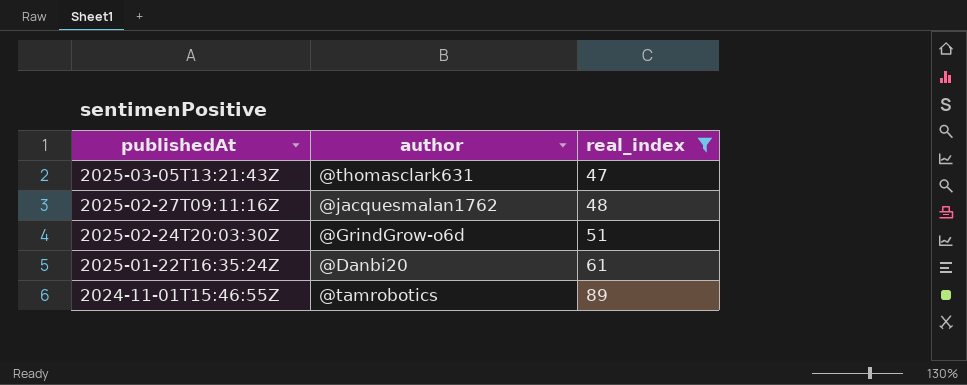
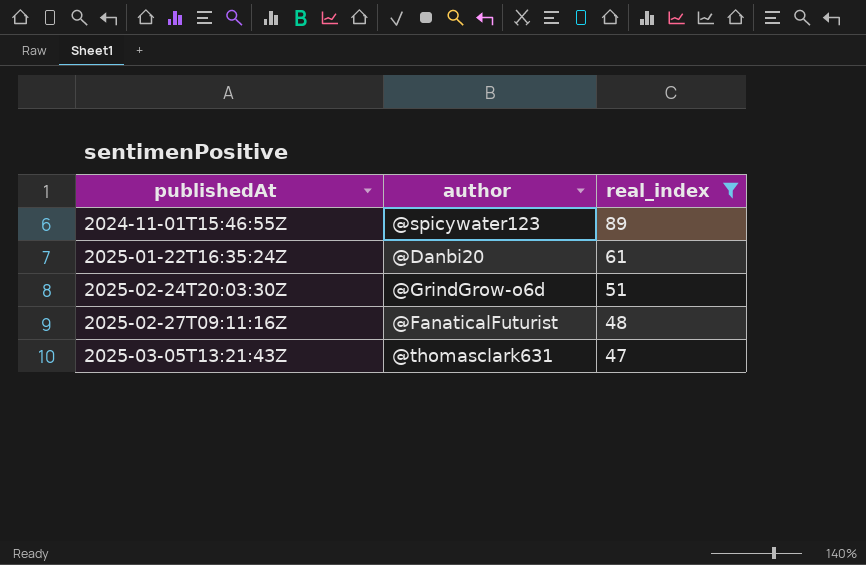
row order: publishedAt descending -> publishedAt ascending
2024-11-01T15:46:55Z | author: @tamrobotics -> @spicywater123
2025-02-27T09:11:16Z | author: @jacquesmalan1762 -> @FanaticalFuturist

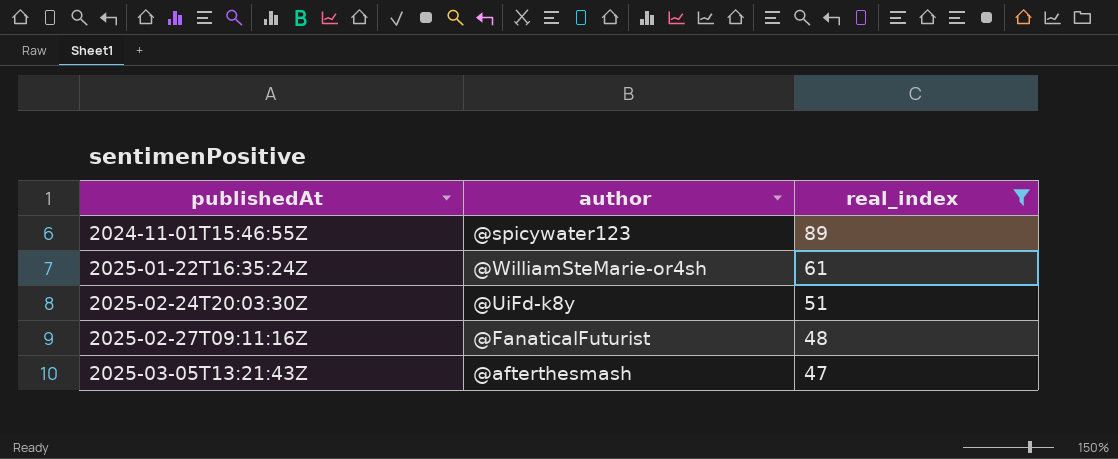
2025-01-22T16:35:24Z | author: @Danbi20 -> @WilliamSteMarie-or4sh
2025-02-24T20:03:30Z | author: @GrindGrow-o6d -> @UiFd-k8y
2025-03-05T13:21:43Z | author: @thomasclark631 -> @afterthesmash

